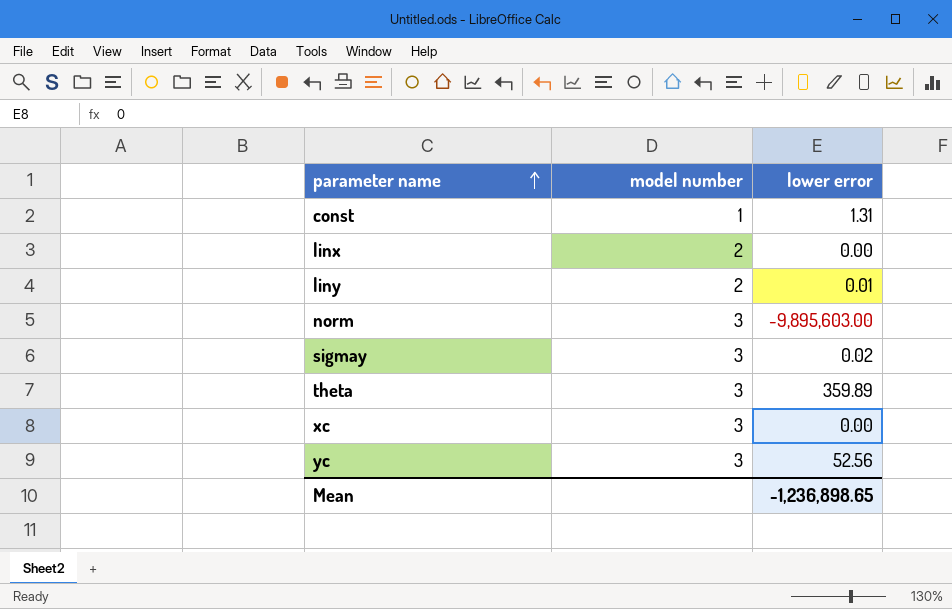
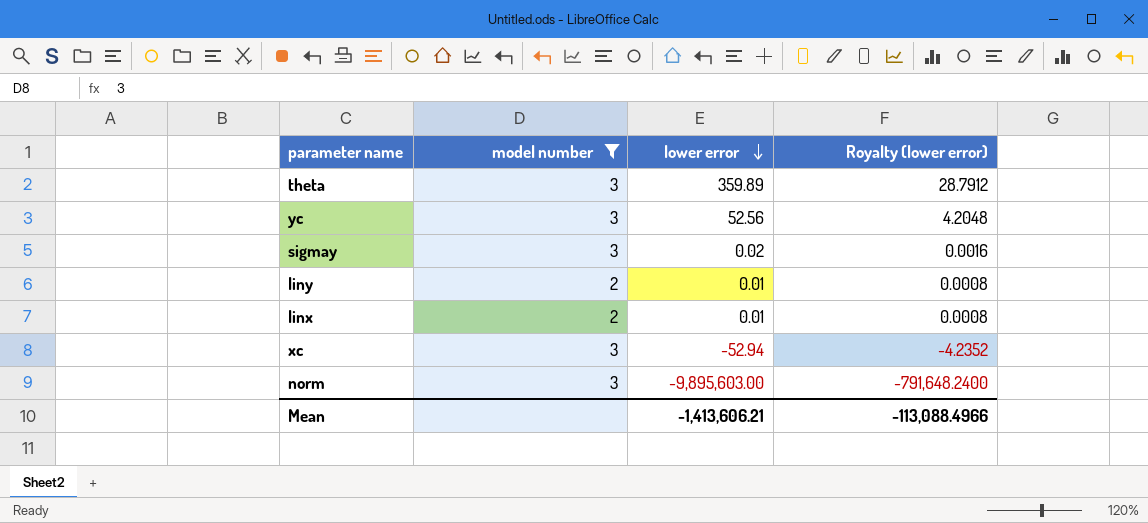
filter: none -> model number != 1
row order: parameter name ascending -> lower error descending
column Royalty (lower error) | formula: none -> [lower error] * 0.08
linx | lower error: 0.00 -> 0.01
xc | lower error: 0.00 -> -52.94
Mean | lower error: -1,236,898.65 -> -1,413,606.21

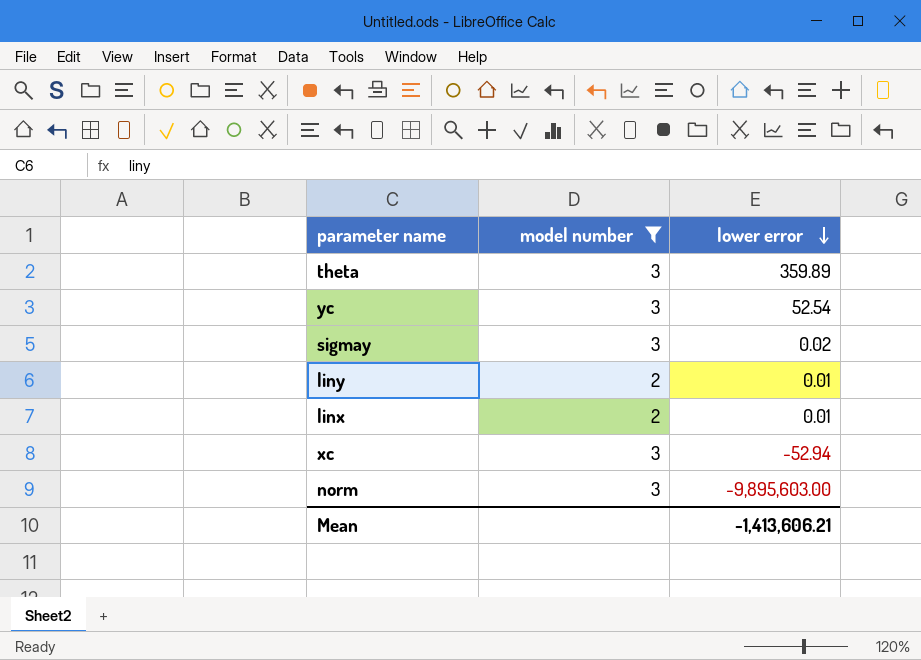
column Royalty (lower error) | formula: [lower error] * 0.08 -> none
yc | lower error: 52.56 -> 52.54

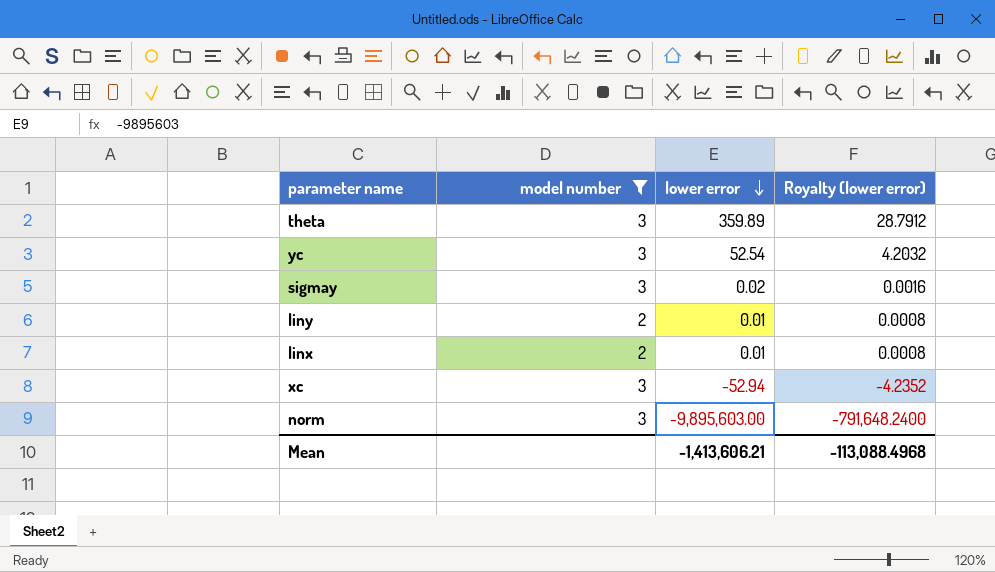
column Royalty (lower error) | formula: none -> [lower error] * 0.08

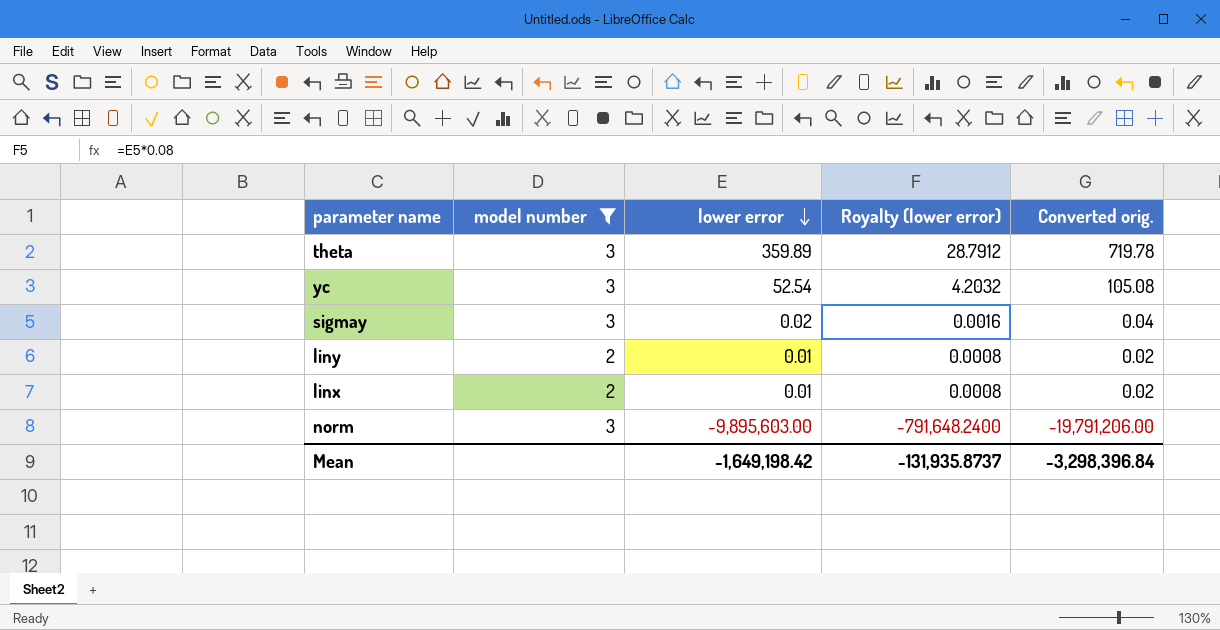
column Converted orig. | formula: none -> [lower error] * 2
row xc: 3 | -52.94 | -4.2352 -> none
Mean | lower error: -1,413,606.21 -> -1,649,198.42
Mean | Royalty (lower error): -113,088.4968 -> -131,935.8737

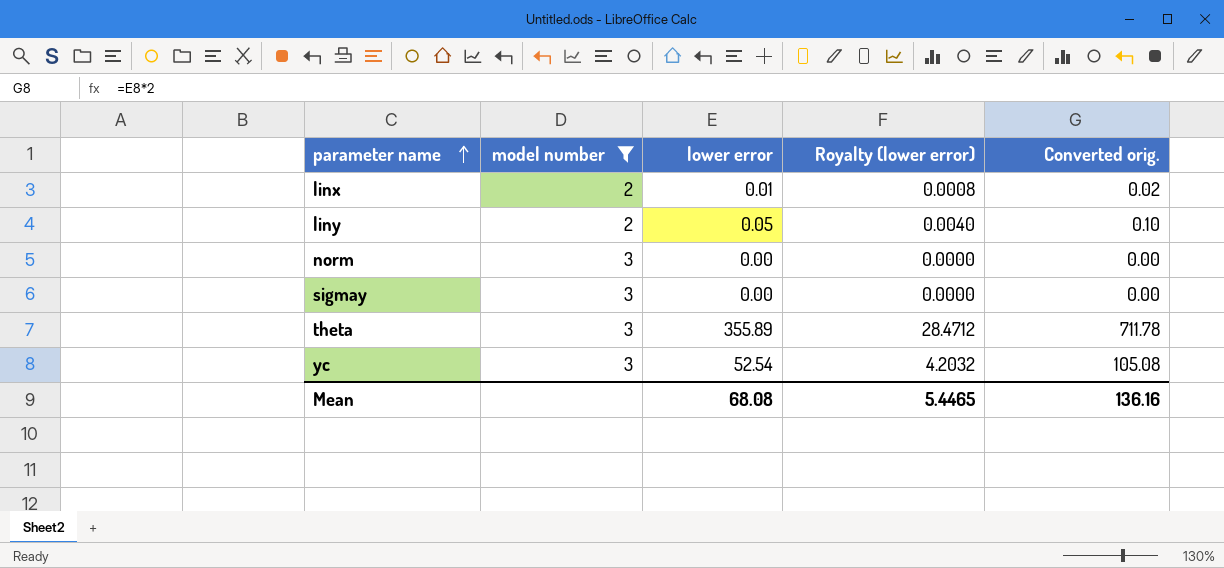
row order: lower error descending -> parameter name ascending
liny | lower error: 0.01 -> 0.05
liny | Royalty (lower error): 0.0008 -> 0.0040
liny | Converted orig.: 0.02 -> 0.10
norm | lower error: -9,895,603.00 -> 0.00
norm | Royalty (lower error): -791,648.2400 -> 0.0000
norm | Converted orig.: -19,791,206.00 -> 0.00
sigmay | lower error: 0.02 -> 0.00
sigmay | Royalty (lower error): 0.0016 -> 0.0000
sigmay | Converted orig.: 0.04 -> 0.00
theta | lower error: 359.89 -> 355.89
theta | Royalty (lower error): 28.7912 -> 28.4712
theta | Converted orig.: 719.78 -> 711.78
Mean | lower error: -1,649,198.42 -> 68.08
Mean | Royalty (lower error): -131,935.8737 -> 5.4465
Mean | Converted orig.: -3,298,396.84 -> 136.16

